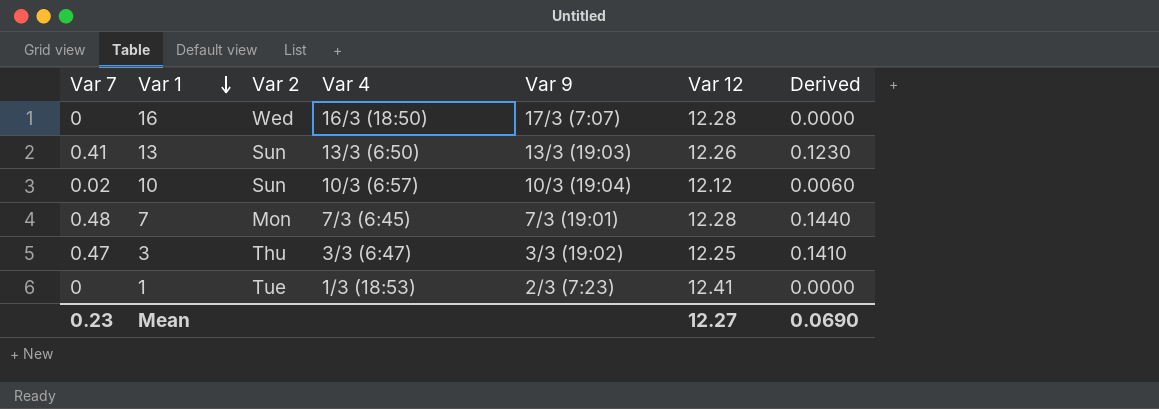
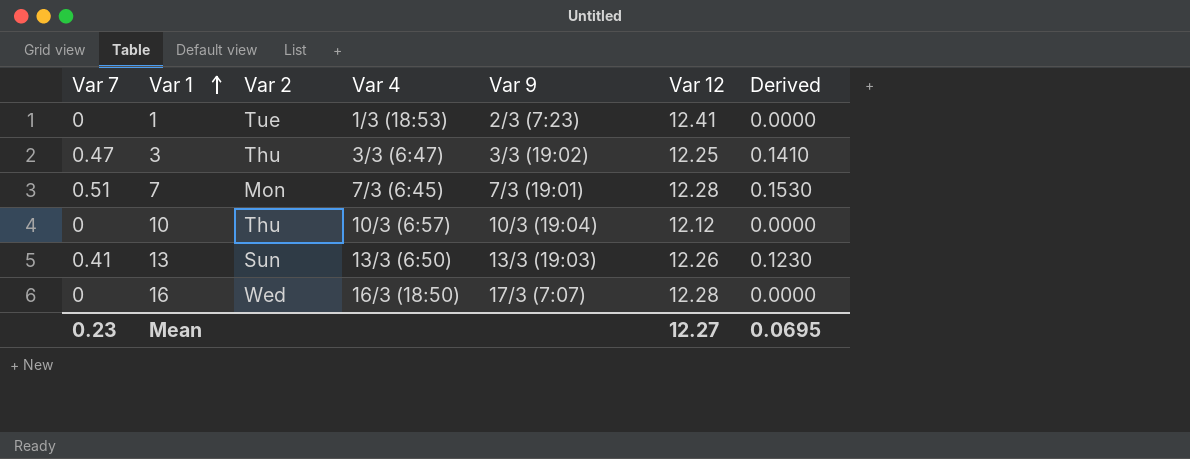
row order: Var 1 descending -> Var 1 ascending
7 | Var 7: 0.48 -> 0.51
7 | Derived: 0.1440 -> 0.1530
10 | Var 7: 0.02 -> 0
10 | Var 2: Sun -> Thu
10 | Derived: 0.0060 -> 0.0000
Mean | Derived: 0.0690 -> 0.0695

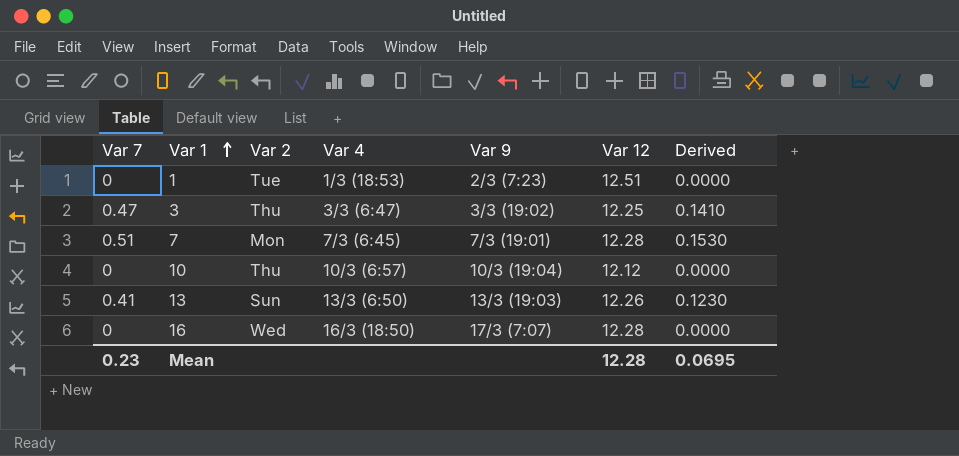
1 | Var 12: 12.41 -> 12.51
Mean | Var 12: 12.27 -> 12.28

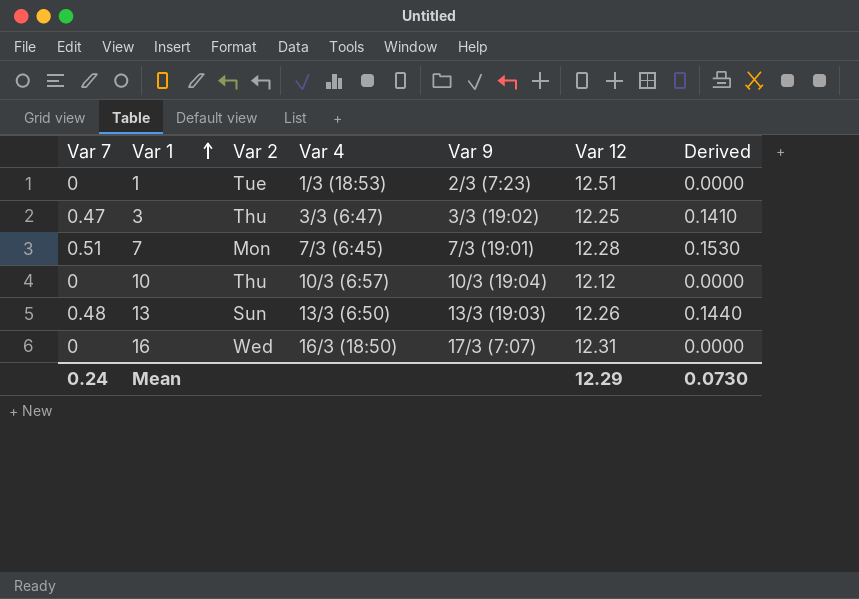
13 | Var 7: 0.41 -> 0.48
13 | Derived: 0.1230 -> 0.1440
16 | Var 12: 12.28 -> 12.31
Mean | Var 7: 0.23 -> 0.24
Mean | Var 12: 12.28 -> 12.29
Mean | Derived: 0.0695 -> 0.0730

